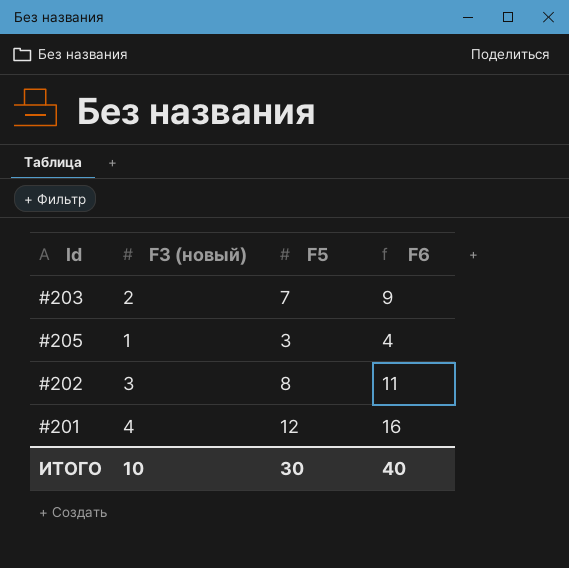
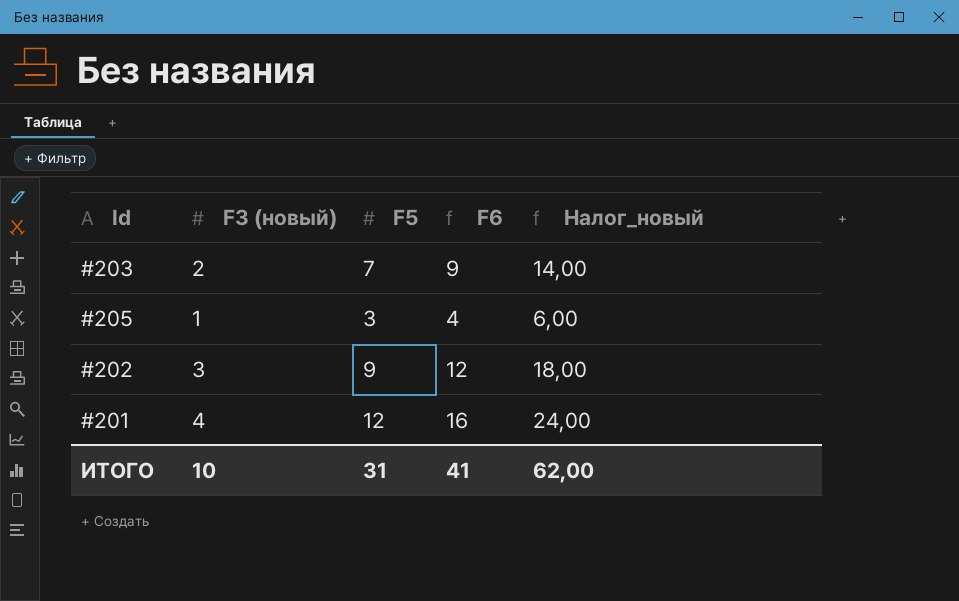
column Налог_новый | formula: none -> [F5] * 2
#202 | F5: 8 -> 9
#202 | F6: 11 -> 12
ИТОГО | F5: 30 -> 31
ИТОГО | F6: 40 -> 41

